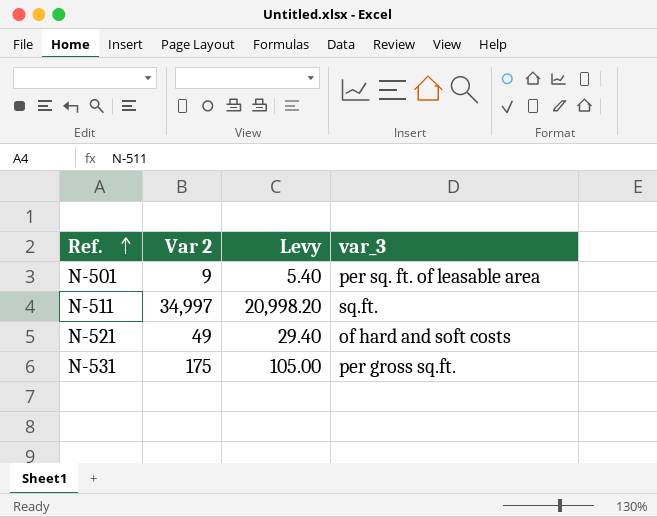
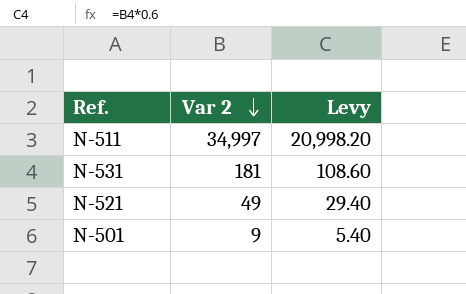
row order: Ref. ascending -> Var 2 descending
column var_3 | position: 4 -> none
N-531 | Var 2: 175 -> 181
N-531 | Levy: 105.00 -> 108.60

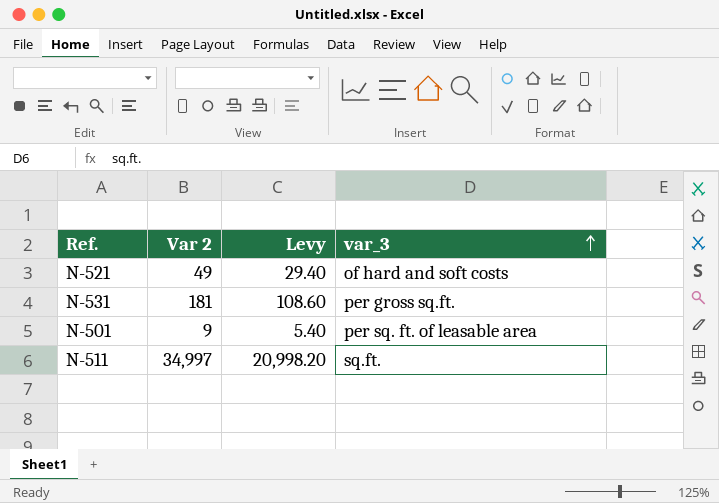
row order: Var 2 descending -> var_3 ascending
column var_3 | position: none -> 4

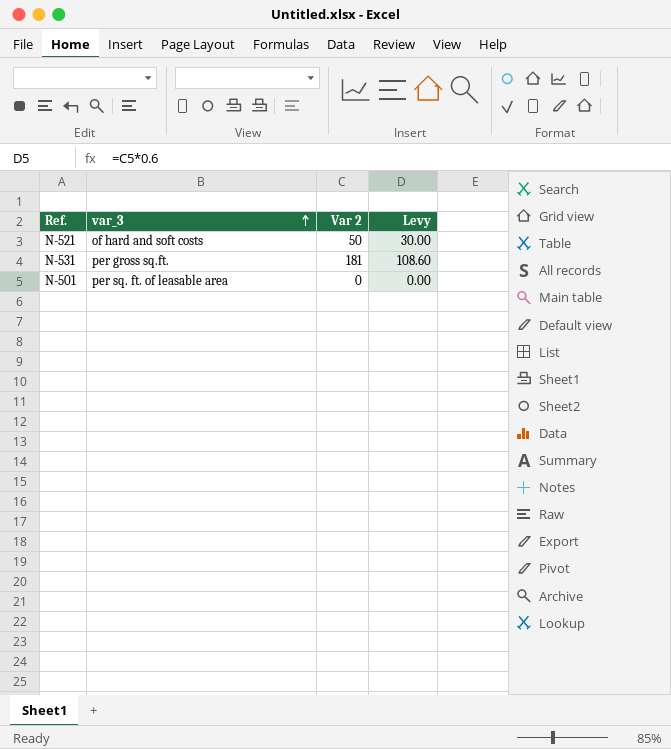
column var_3 | position: 4 -> 2
row N-511: 34,997 | 20,998.20 | sq.ft. -> none
N-521 | Var 2: 49 -> 50
N-521 | Levy: 29.40 -> 30.00
N-501 | Var 2: 9 -> 0
N-501 | Levy: 5.40 -> 0.00

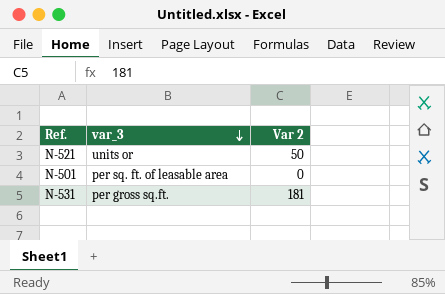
row order: var_3 ascending -> var_3 descending
column Levy | formula: [Var 2] * 0.6 -> none
N-521 | var_3: of hard and soft costs -> units or

